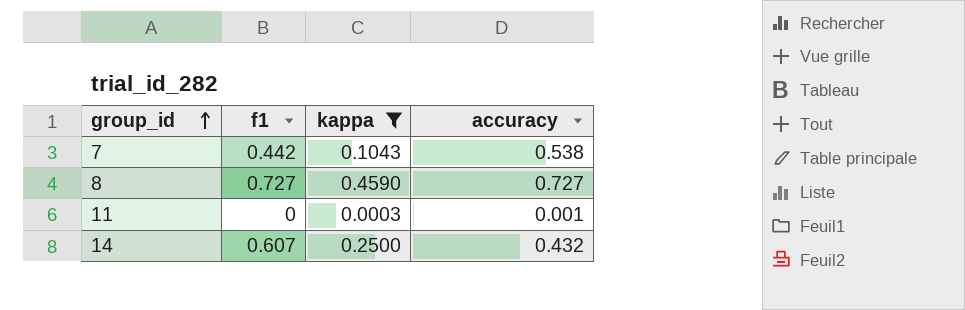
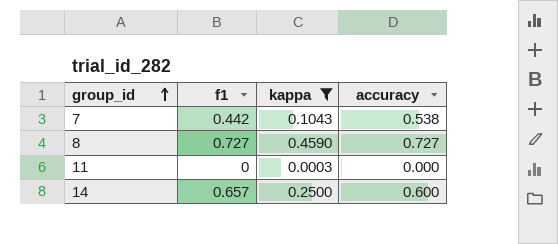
11 | accuracy: 0.001 -> 0.000
14 | f1: 0.607 -> 0.657
14 | accuracy: 0.432 -> 0.600

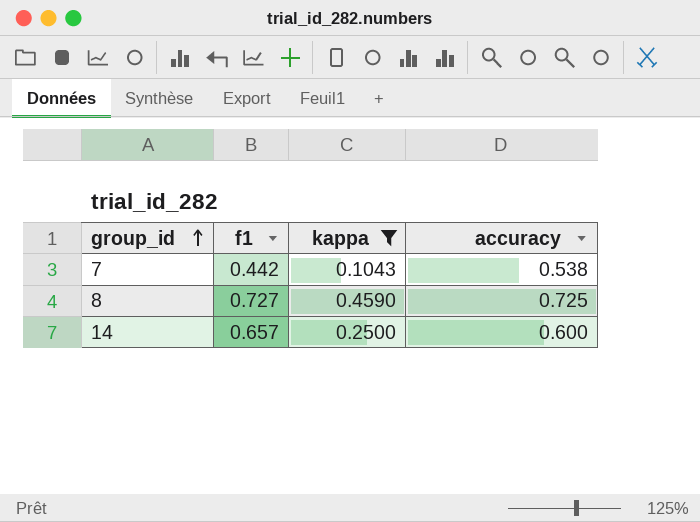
row 11: 0 | 0.0003 | 0.000 -> none
8 | accuracy: 0.727 -> 0.725

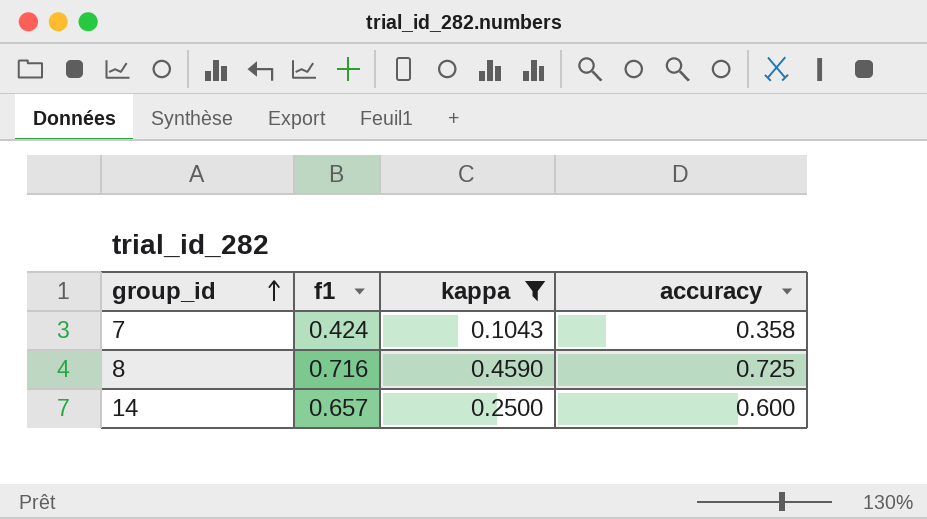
7 | f1: 0.442 -> 0.424
7 | accuracy: 0.538 -> 0.358
8 | f1: 0.727 -> 0.716

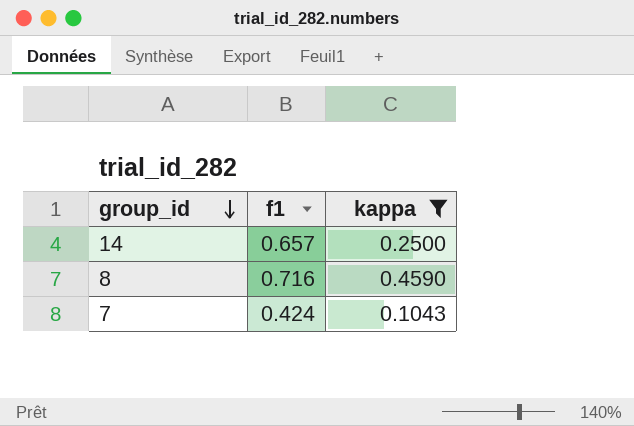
row order: group_id ascending -> group_id descending
column accuracy | position: 4 -> none

